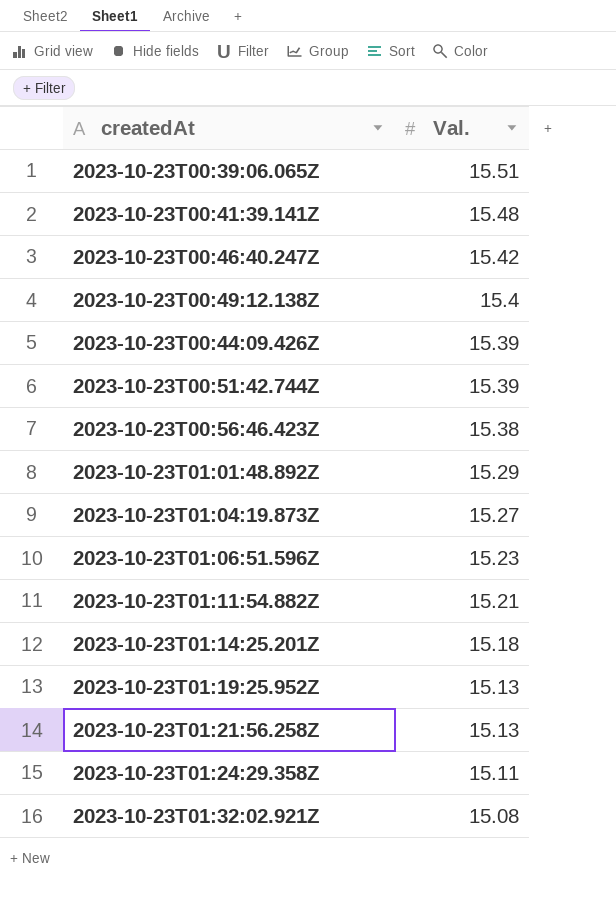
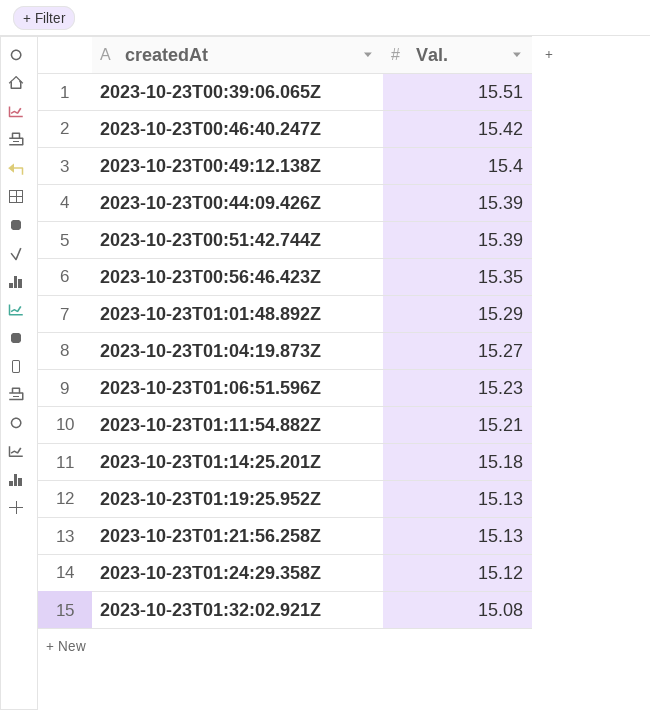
row 2023-10-23T00:41:39.141Z: 15.48 -> none
2023-10-23T00:56:46.423Z | Val.: 15.38 -> 15.35
2023-10-23T01:24:29.358Z | Val.: 15.11 -> 15.12

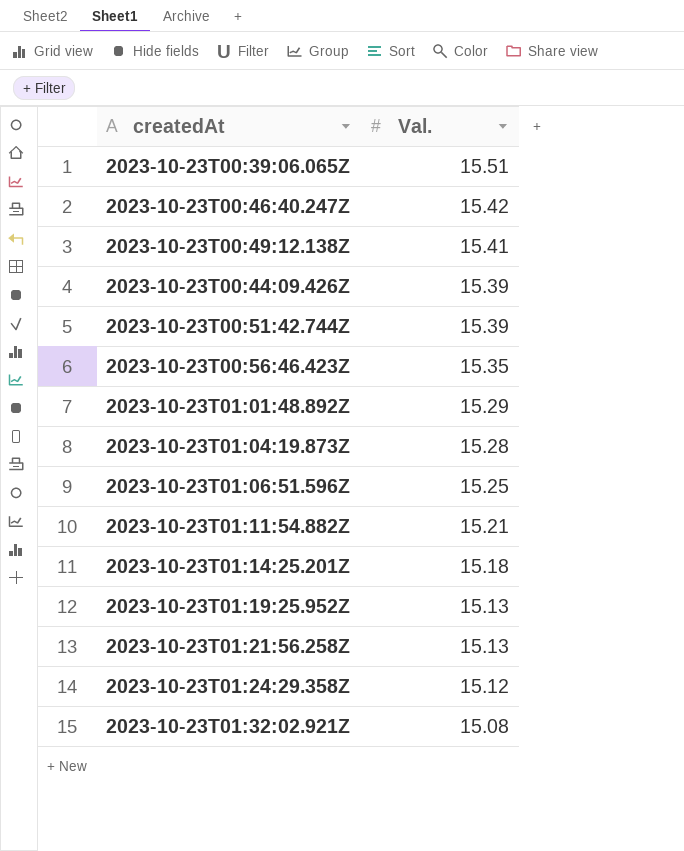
2023-10-23T00:49:12.138Z | Val.: 15.4 -> 15.41
2023-10-23T01:04:19.873Z | Val.: 15.27 -> 15.28
2023-10-23T01:06:51.596Z | Val.: 15.23 -> 15.25

